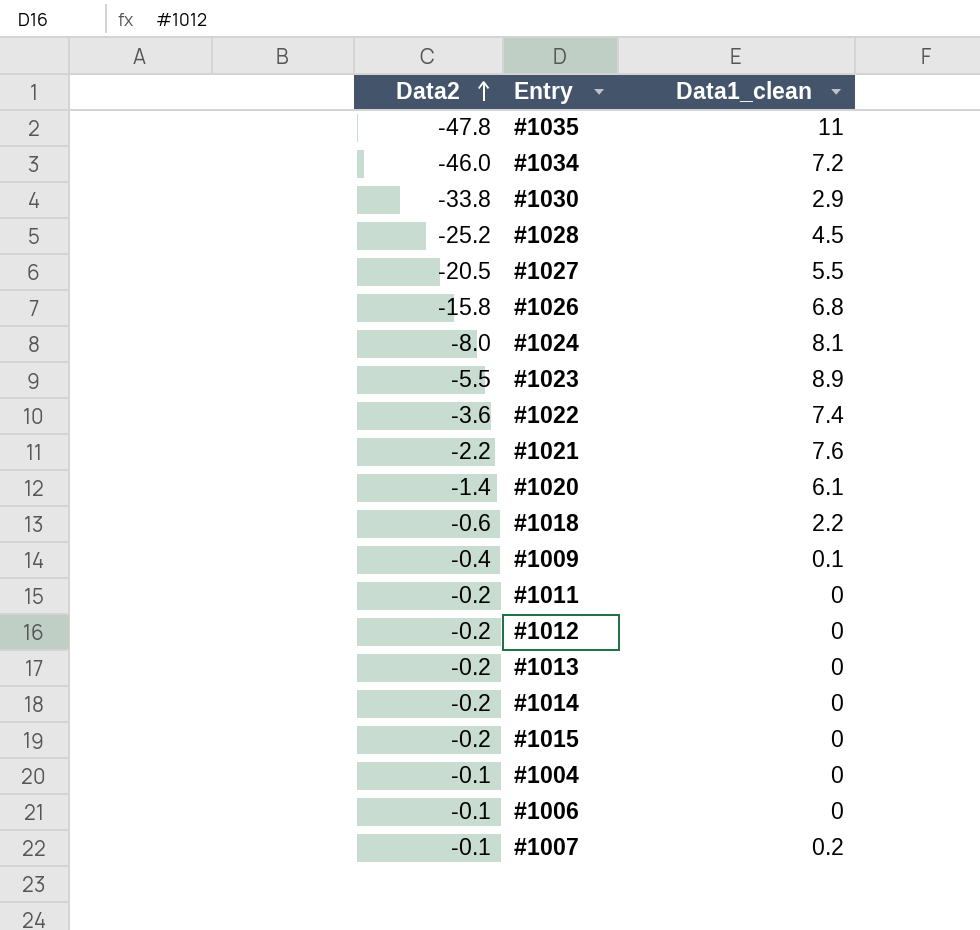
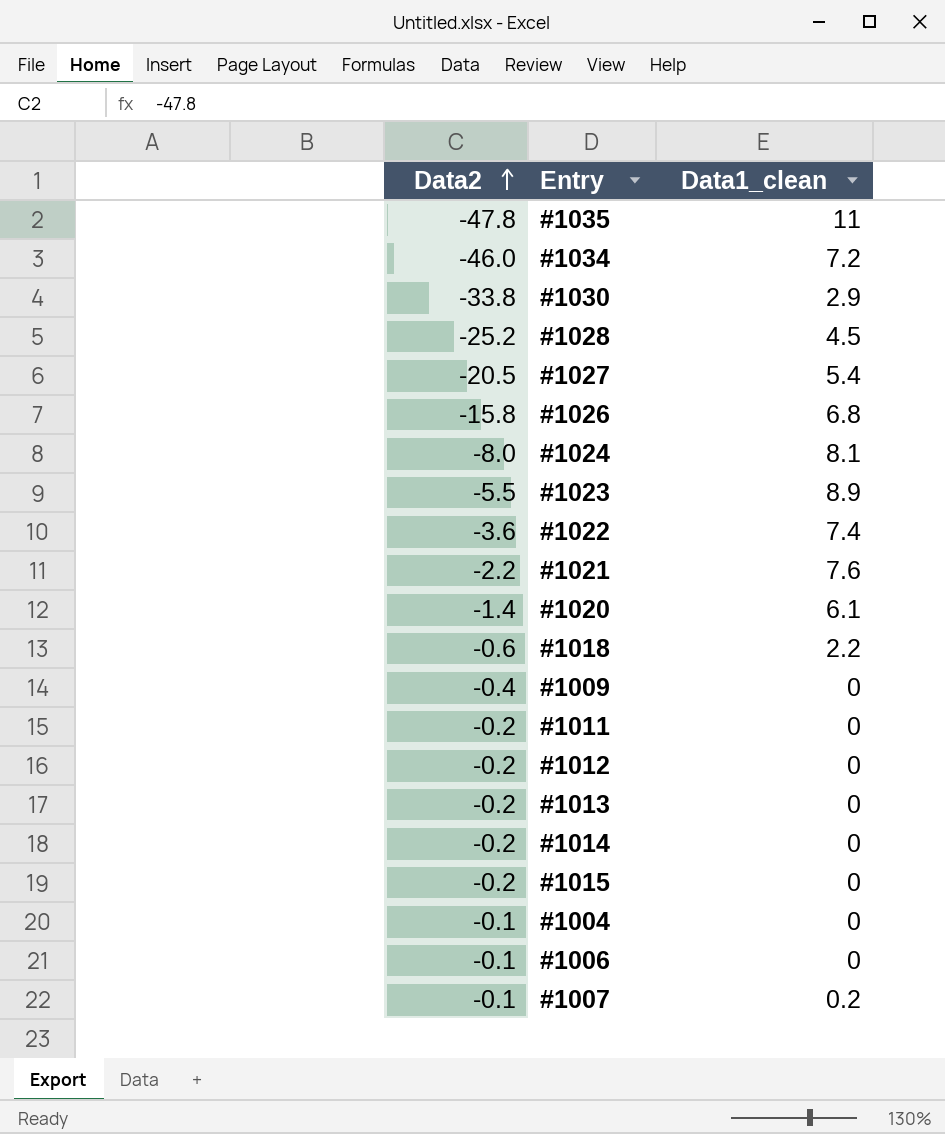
#1027 | Data1_clean: 5.5 -> 5.4
#1009 | Data1_clean: 0.1 -> 0

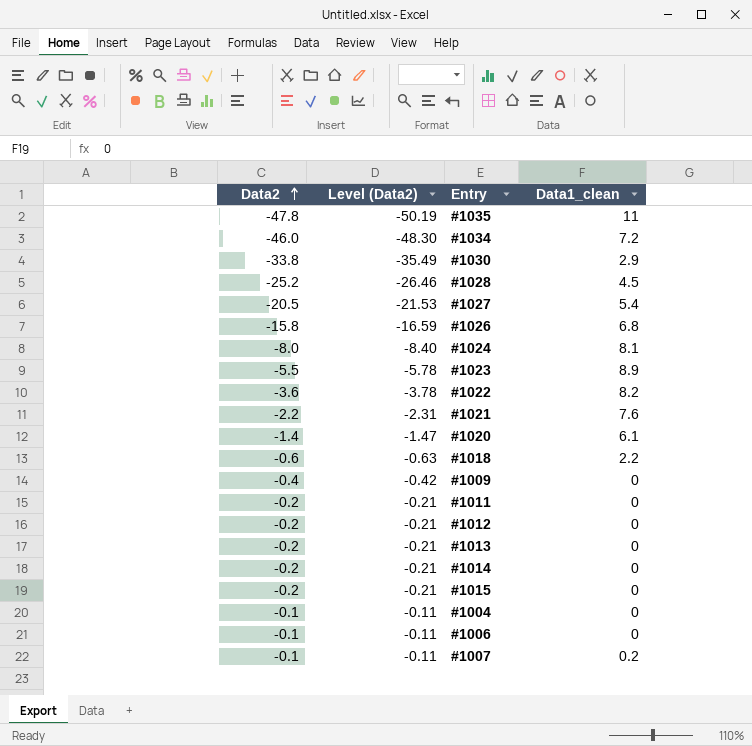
column Level (Data2) | formula: none -> [Data2] * 1.05
#1022 | Data1_clean: 7.4 -> 8.2

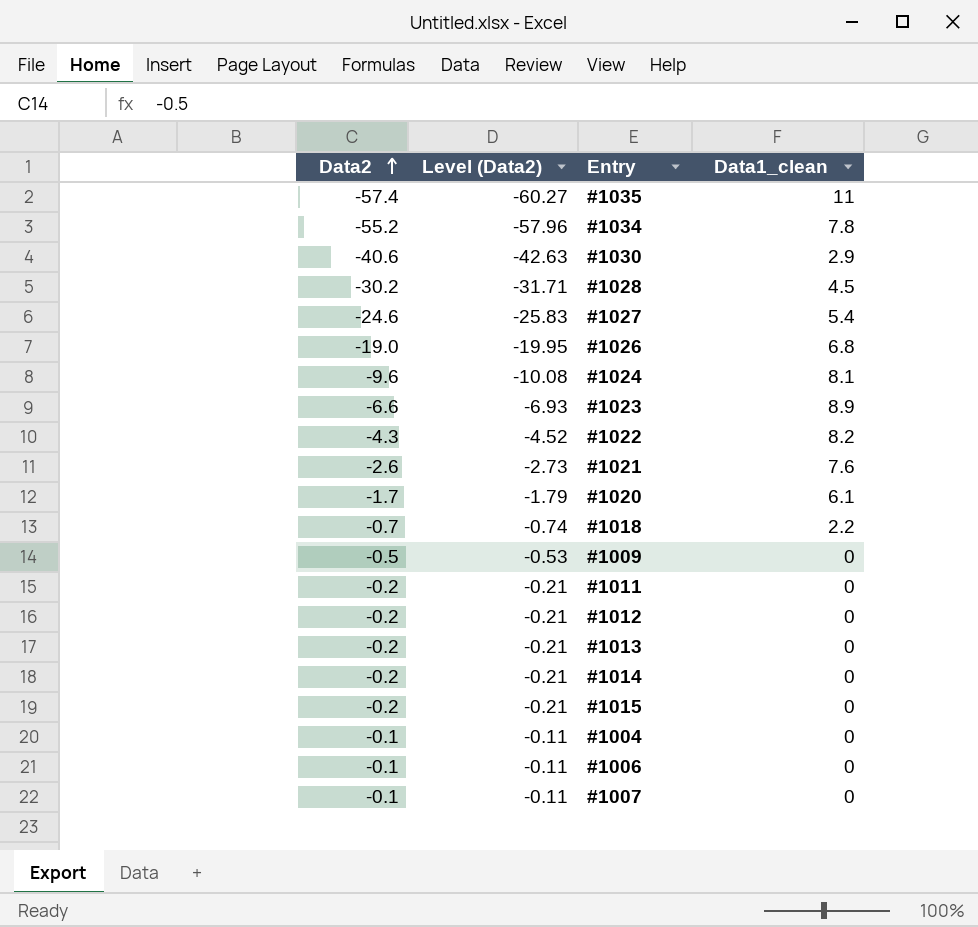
#1035 | Data2: -47.8 -> -57.4
#1035 | Level (Data2): -50.19 -> -60.27
#1034 | Data2: -46.0 -> -55.2
#1034 | Level (Data2): -48.30 -> -57.96
#1034 | Data1_clean: 7.2 -> 7.8
#1030 | Data2: -33.8 -> -40.6
#1030 | Level (Data2): -35.49 -> -42.63
#1028 | Data2: -25.2 -> -30.2
#1028 | Level (Data2): -26.46 -> -31.71
#1027 | Data2: -20.5 -> -24.6
#1027 | Level (Data2): -21.53 -> -25.83
#1026 | Data2: -15.8 -> -19.0
#1026 | Level (Data2): -16.59 -> -19.95
#1024 | Data2: -8.0 -> -9.6
#1024 | Level (Data2): -8.40 -> -10.08
#1023 | Data2: -5.5 -> -6.6
#1023 | Level (Data2): -5.78 -> -6.93
#1022 | Data2: -3.6 -> -4.3
#1022 | Level (Data2): -3.78 -> -4.52
#1021 | Data2: -2.2 -> -2.6
#1021 | Level (Data2): -2.31 -> -2.73
#1020 | Data2: -1.4 -> -1.7
#1020 | Level (Data2): -1.47 -> -1.79
#1018 | Data2: -0.6 -> -0.7
#1018 | Level (Data2): -0.63 -> -0.74
#1009 | Data2: -0.4 -> -0.5
#1009 | Level (Data2): -0.42 -> -0.53
#1007 | Data1_clean: 0.2 -> 0

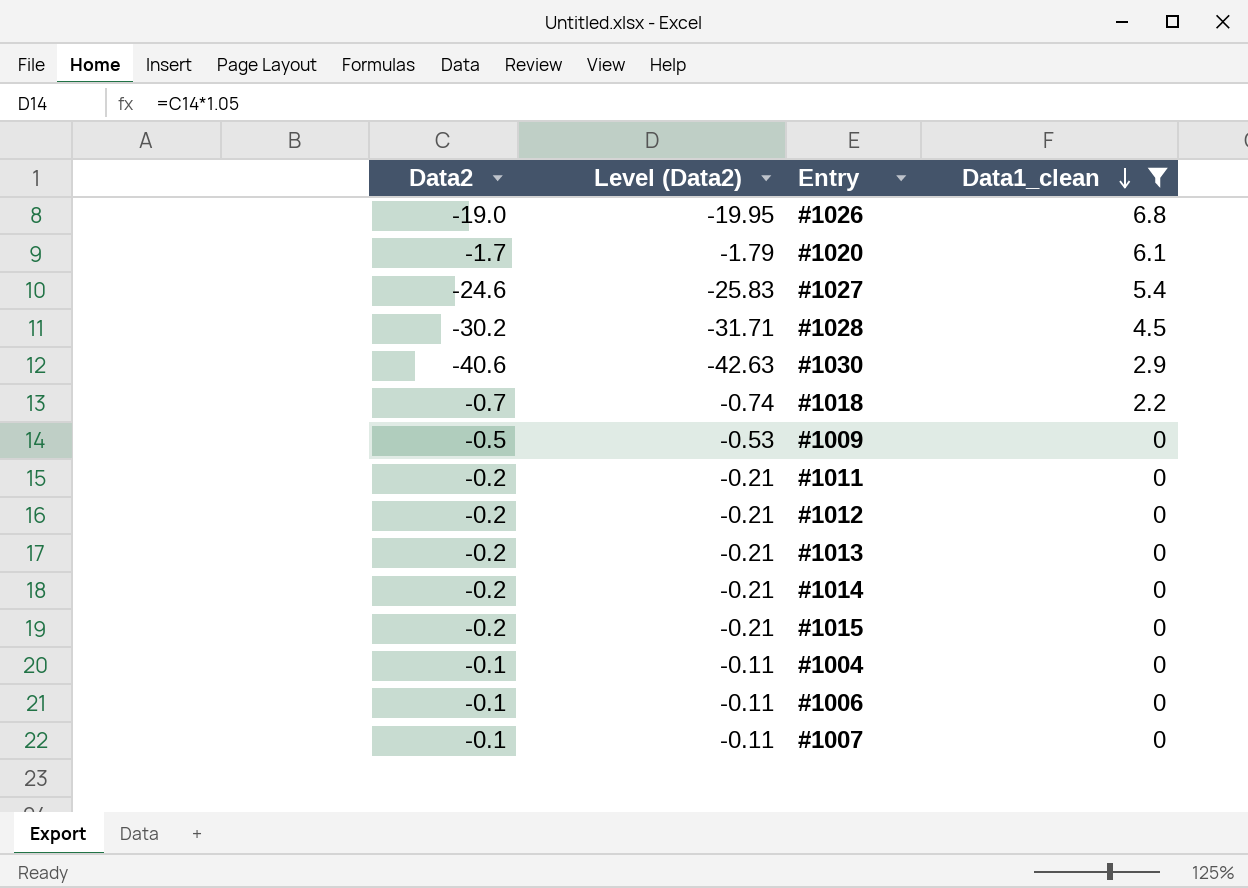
filter: none -> Data1_clean <= 6.8
row order: Data2 ascending -> Data1_clean descending

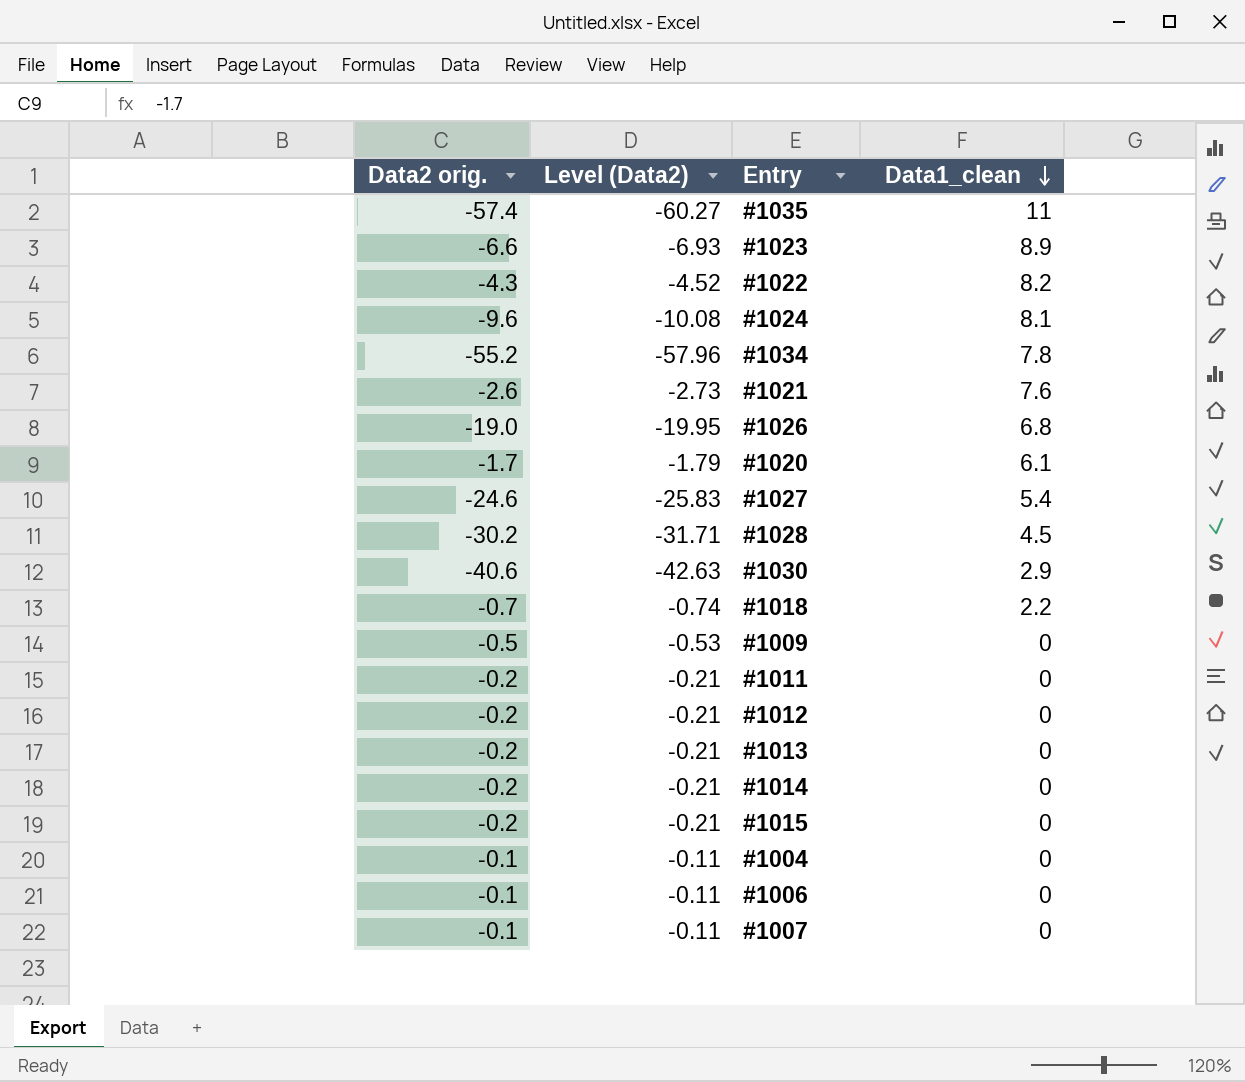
filter: Data1_clean <= 6.8 -> none
column name: Data2 -> Data2 orig.

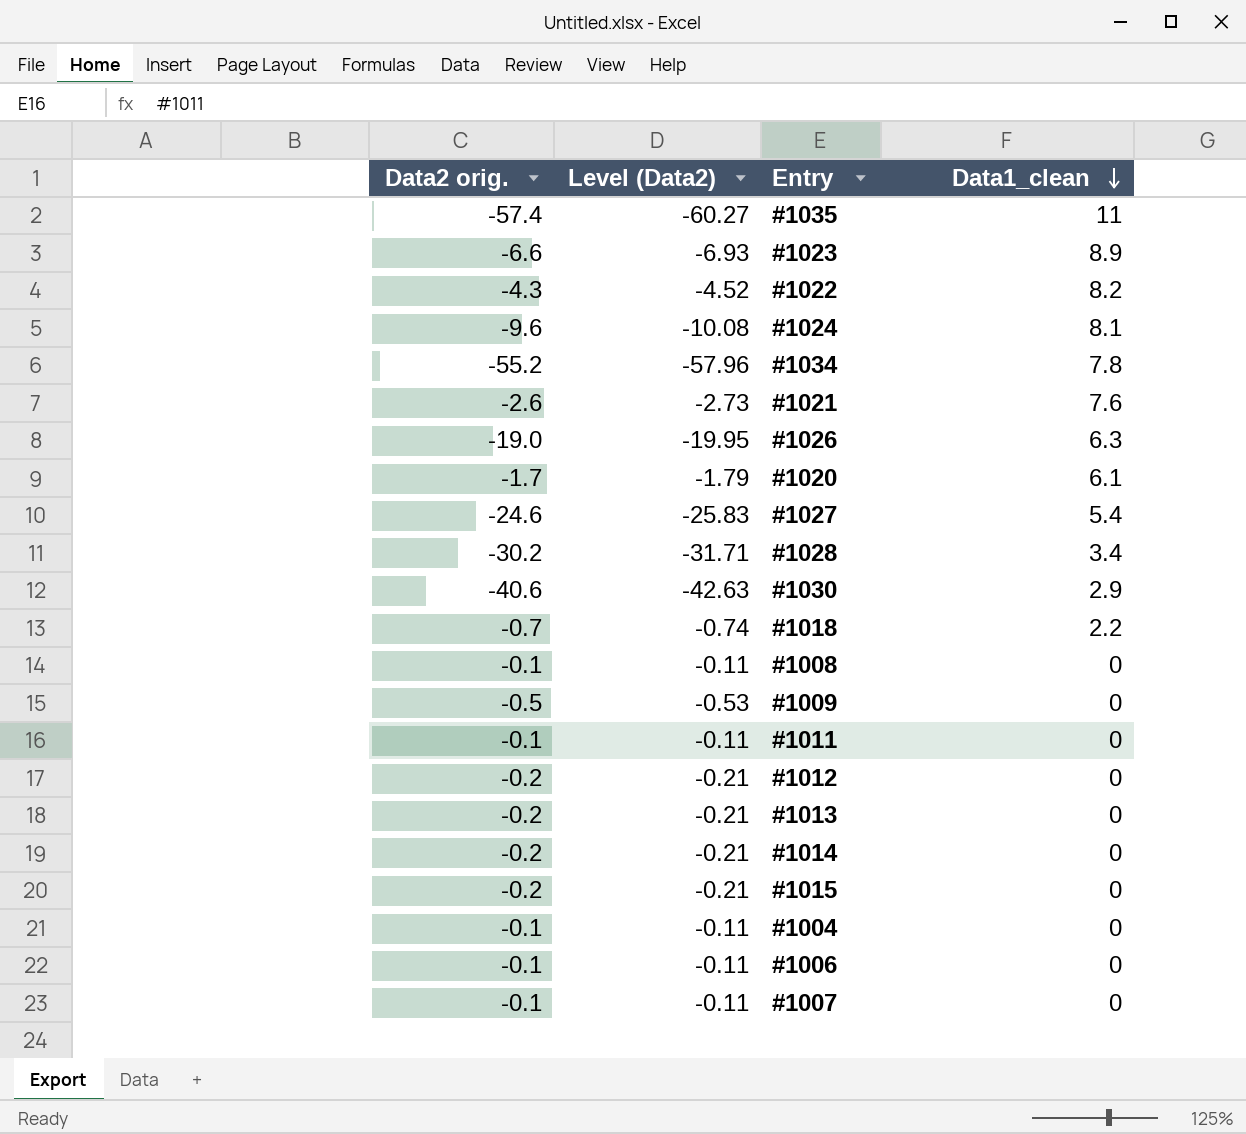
#1026 | Data1_clean: 6.8 -> 6.3
#1028 | Data1_clean: 4.5 -> 3.4
row #1008: none -> -0.1 | -0.11 | 0
#1011 | Data2 orig.: -0.2 -> -0.1
#1011 | Level (Data2): -0.21 -> -0.11

